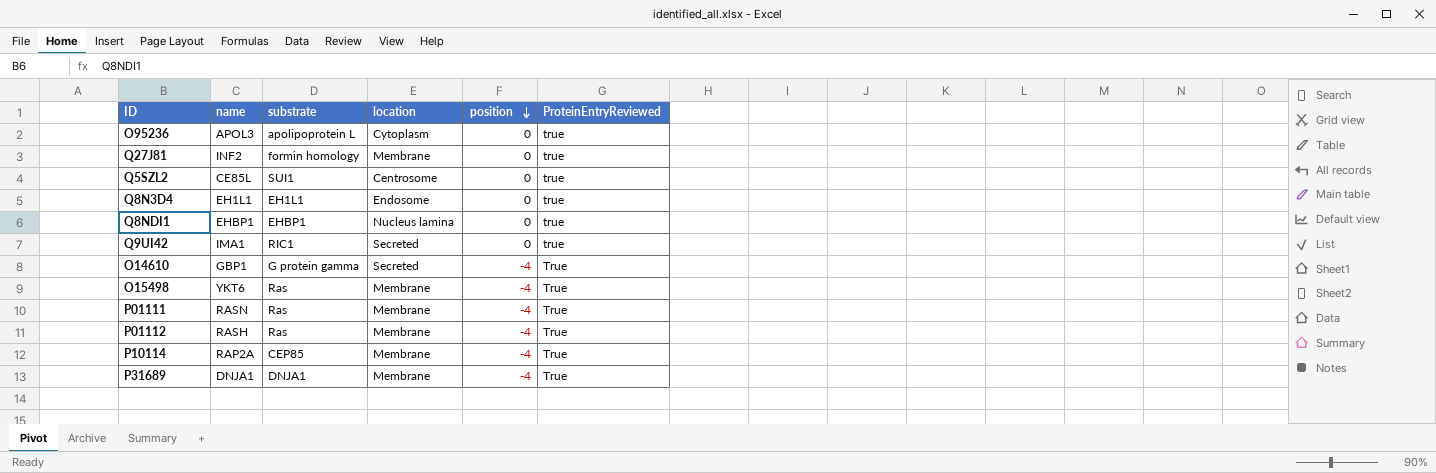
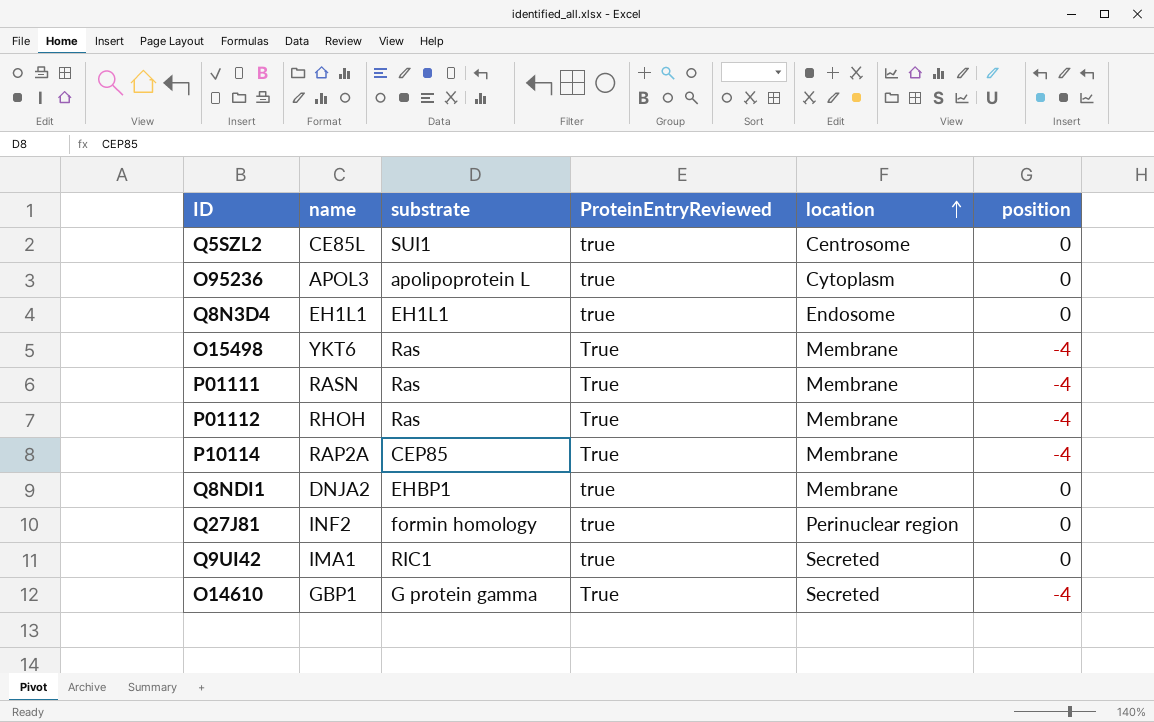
row order: position descending -> location ascending
column ProteinEntryReviewed | position: 6 -> 4
row P31689: DNJA1 | DNJA1 | Membrane | -4 | True -> none
P01112 | name: RASH -> RHOH
Q8NDI1 | name: EHBP1 -> DNJA2
Q8NDI1 | location: Nucleus lamina -> Membrane
Q27J81 | location: Membrane -> Perinuclear region

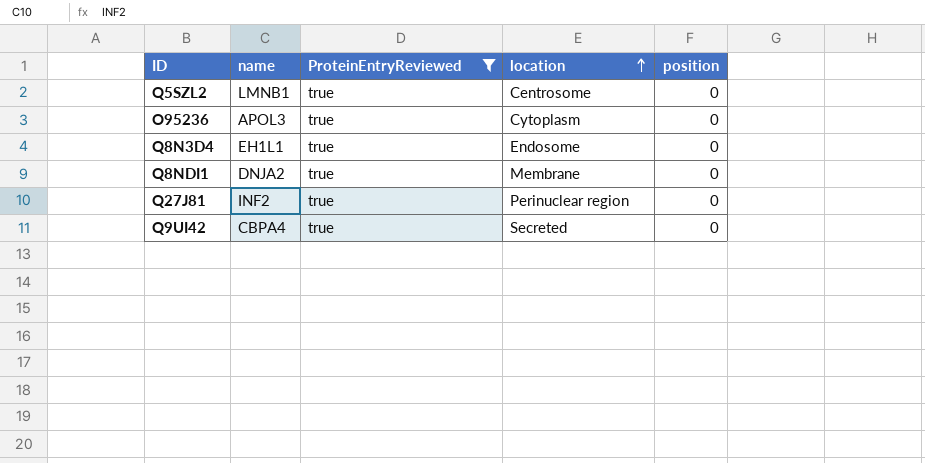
filter: none -> ProteinEntryReviewed = true
column substrate | position: 3 -> none
Q5SZL2 | name: CE85L -> LMNB1
Q9UI42 | name: IMA1 -> CBPA4

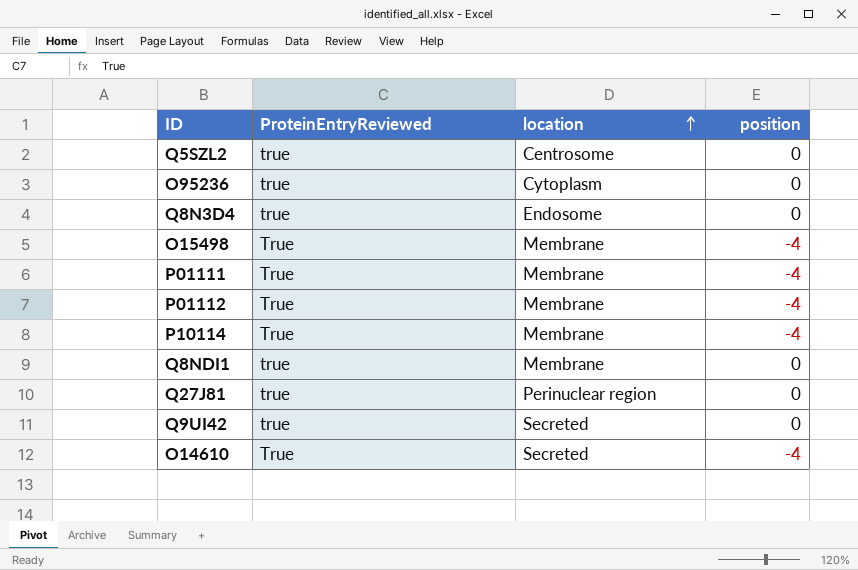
filter: ProteinEntryReviewed = true -> none
column name | position: 2 -> none

